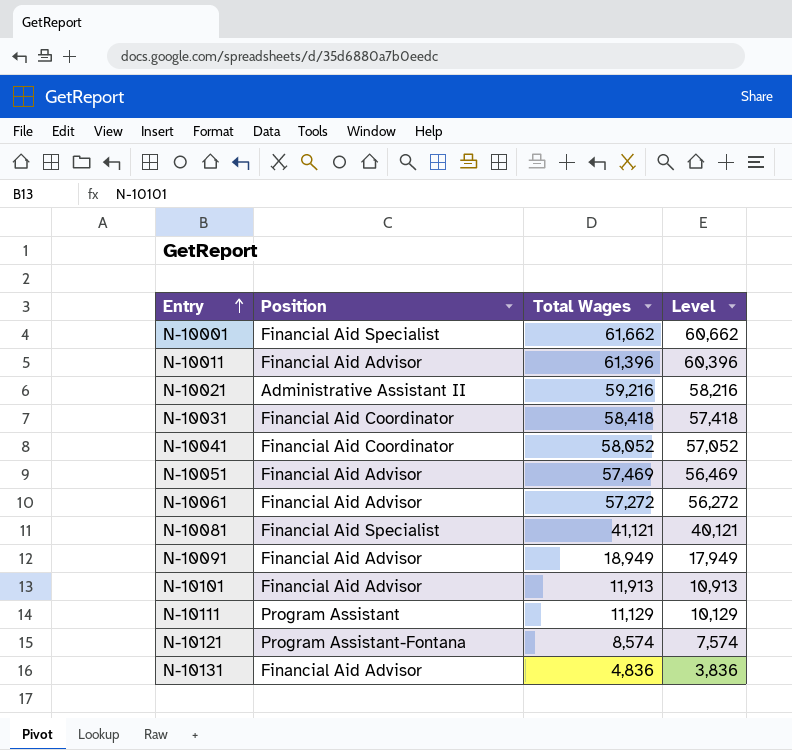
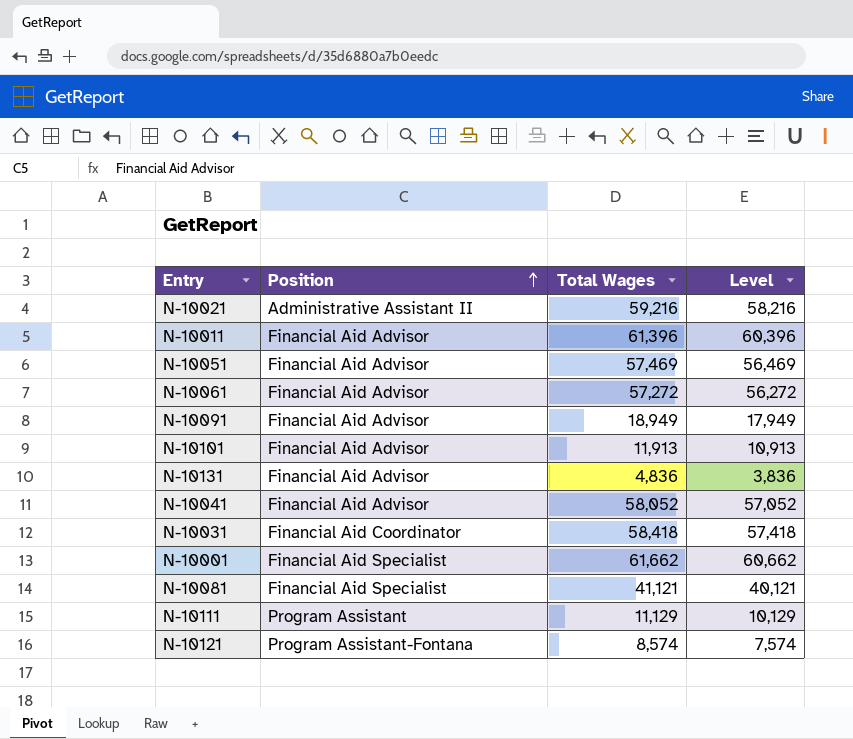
row order: Entry ascending -> Position ascending
N-10041 | Position: Financial Aid Coordinator -> Financial Aid Advisor

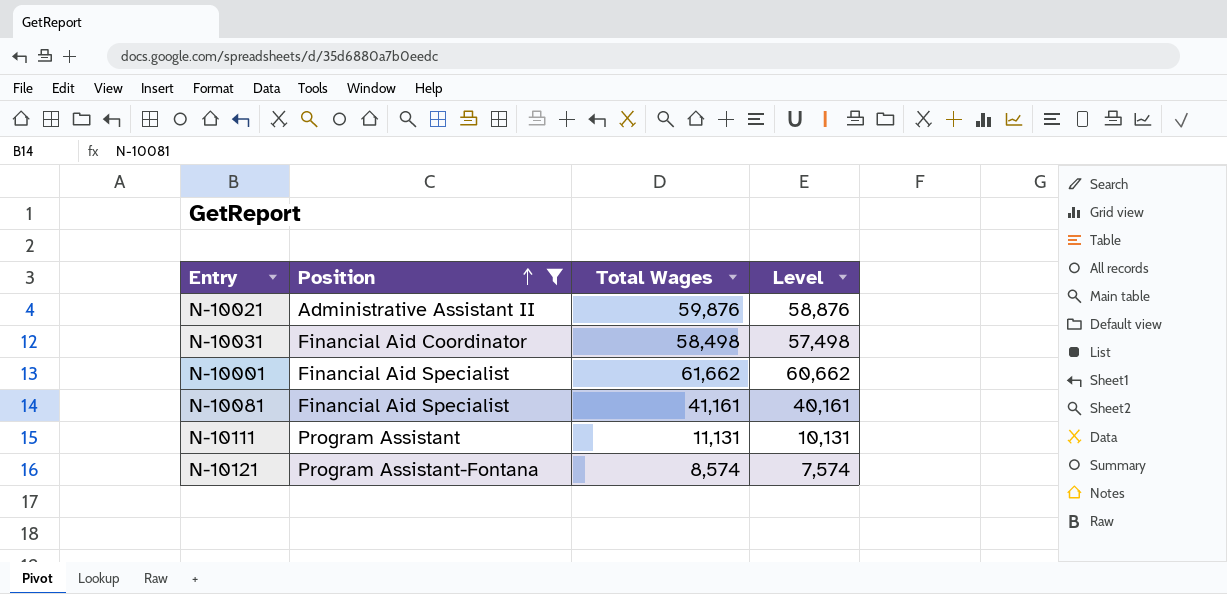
filter: none -> Position != Financial Aid Advisor
N-10021 | Total Wages: 59,216 -> 59,876
N-10021 | Level: 58,216 -> 58,876
N-10031 | Total Wages: 58,418 -> 58,498
N-10031 | Level: 57,418 -> 57,498
N-10081 | Total Wages: 41,121 -> 41,161
N-10081 | Level: 40,121 -> 40,161
N-10111 | Total Wages: 11,129 -> 11,131
N-10111 | Level: 10,129 -> 10,131

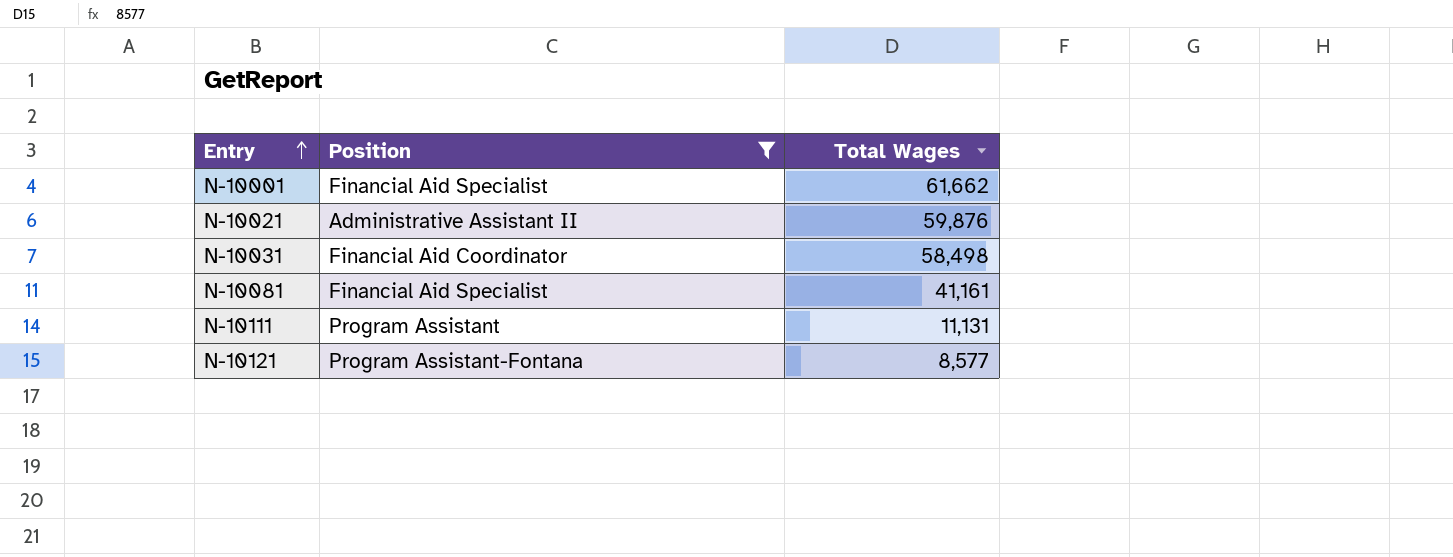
row order: Position ascending -> Entry ascending
column Level | formula: [Total Wages] - 1000 -> none
N-10121 | Total Wages: 8,574 -> 8,577

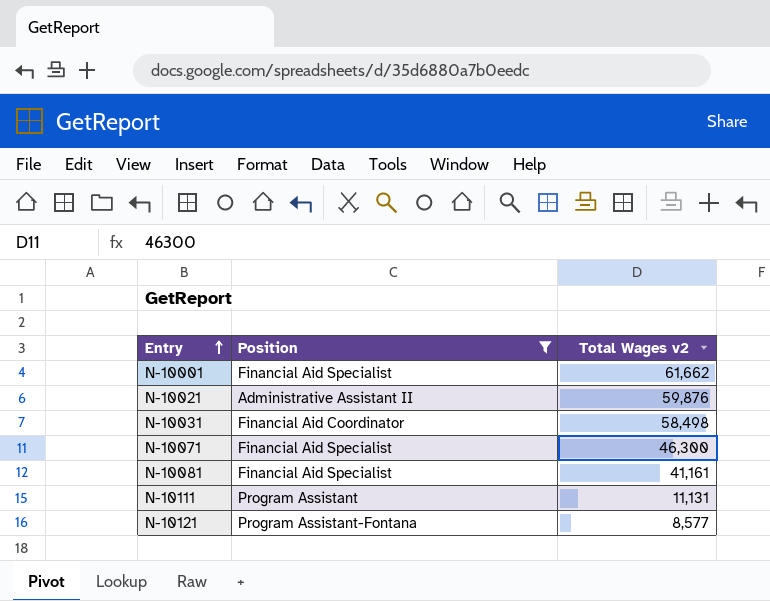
column name: Total Wages -> Total Wages v2
row N-10071: none -> Financial Aid Specialist | 46,300

